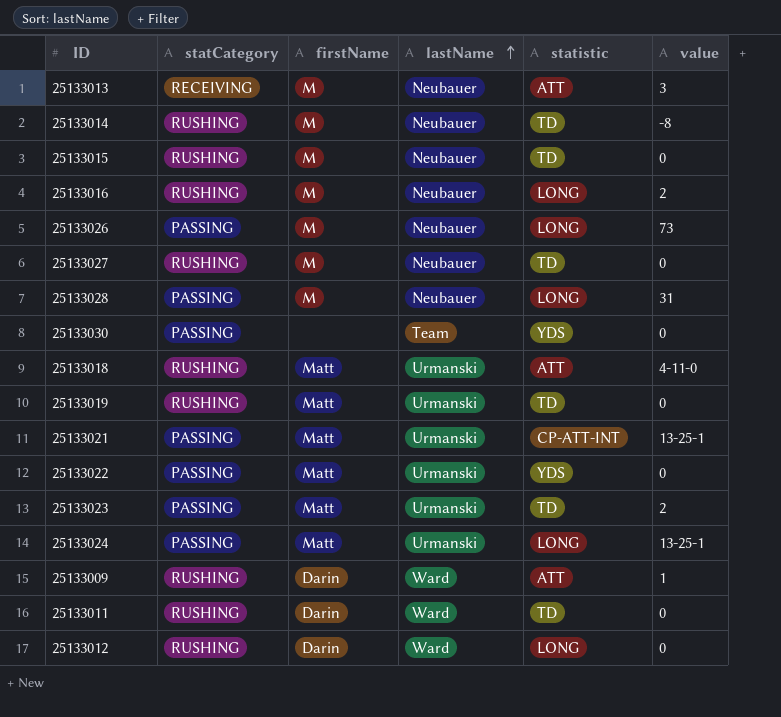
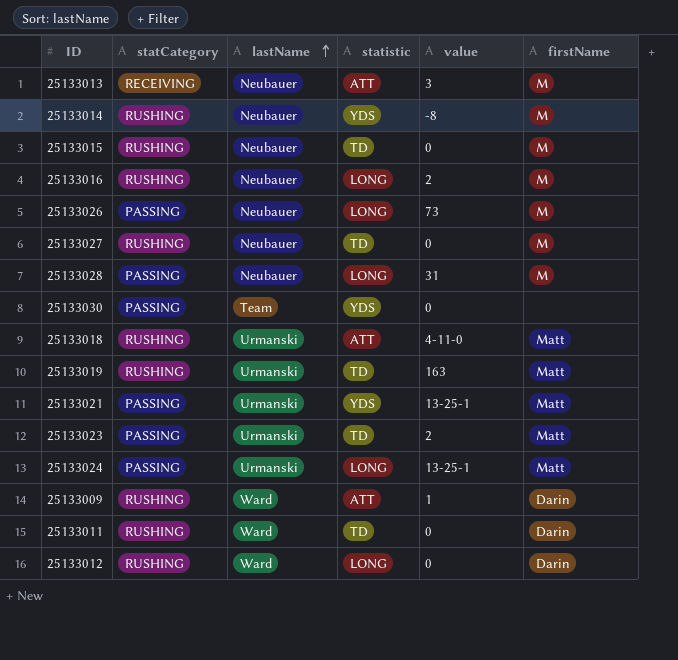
column firstName | position: 3 -> 6
row 25133022: PASSING | Matt | Urmanski | YDS | 0 -> none
25133014 | statistic: TD -> YDS
25133019 | value: 0 -> 163
25133021 | statistic: CP-ATT-INT -> YDS

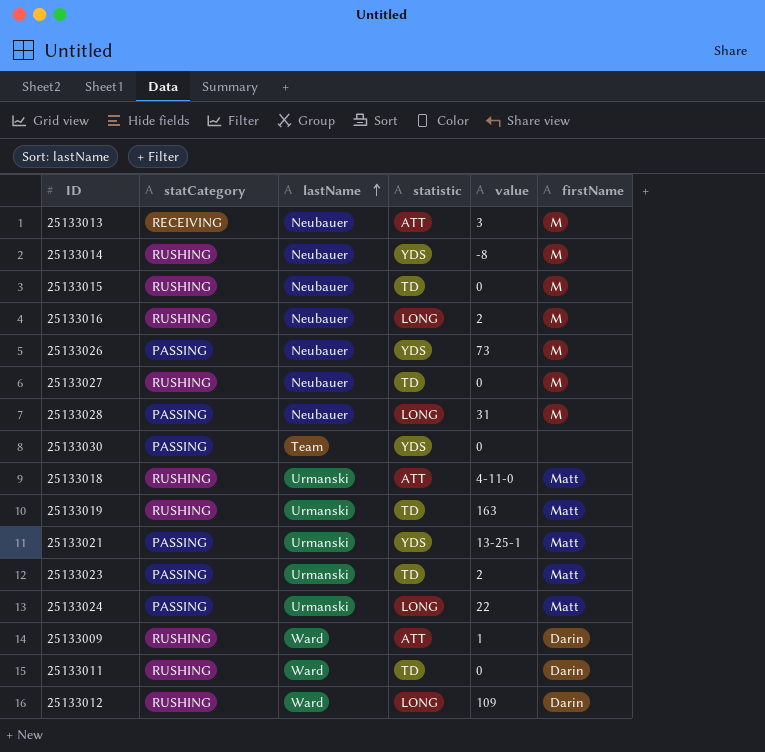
25133026 | statistic: LONG -> YDS
25133024 | value: 13-25-1 -> 22
25133012 | value: 0 -> 109

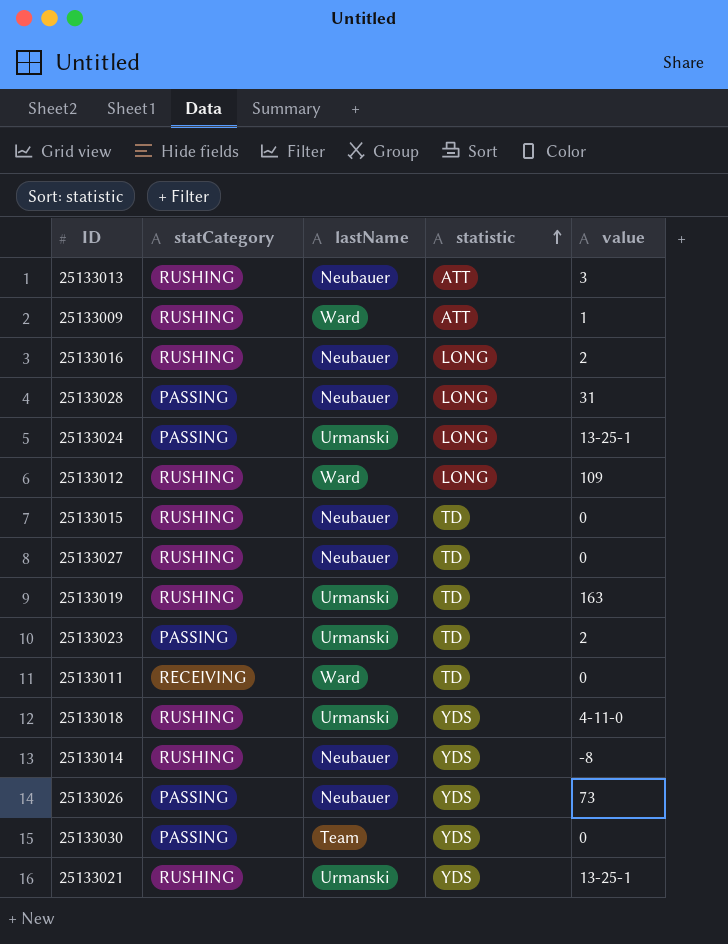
row order: lastName ascending -> statistic ascending
column firstName | position: 6 -> none
25133013 | statCategory: RECEIVING -> RUSHING
25133024 | value: 22 -> 13-25-1
25133011 | statCategory: RUSHING -> RECEIVING
25133018 | statistic: ATT -> YDS
25133021 | statCategory: PASSING -> RUSHING

